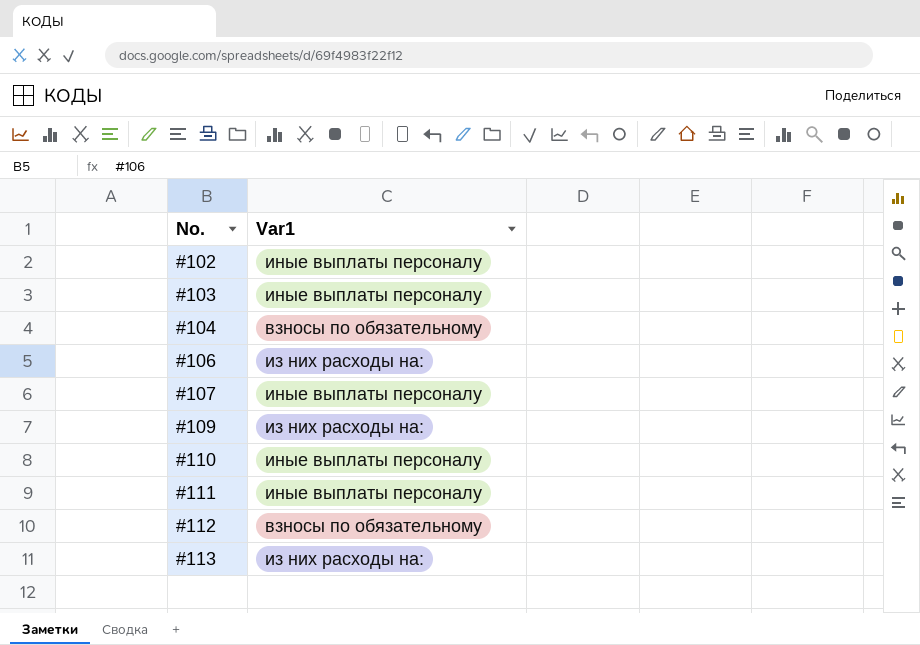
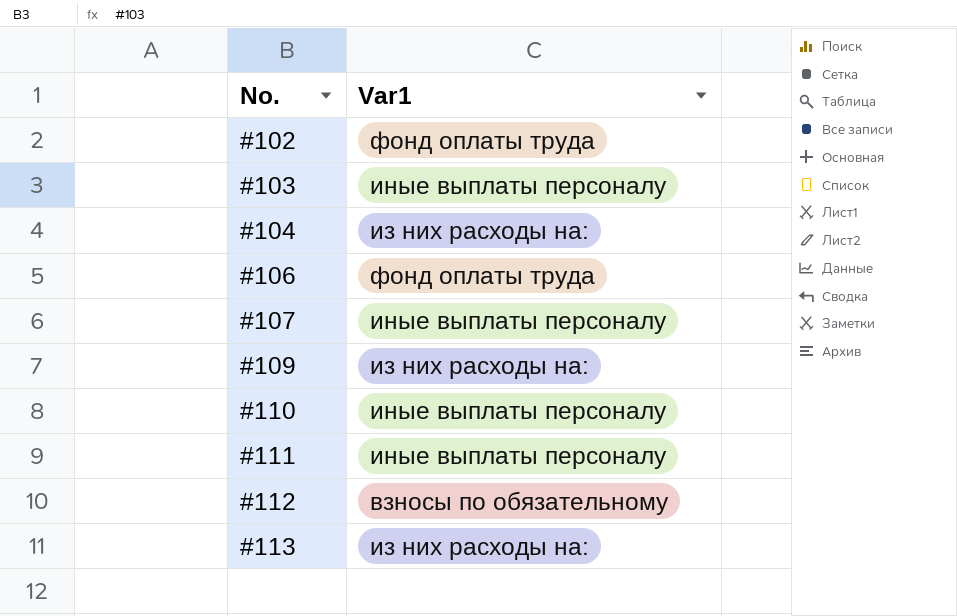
#102 | Var1: иные выплаты персоналу -> фонд оплаты труда
#104 | Var1: взносы по обязательному -> из них расходы на:
#106 | Var1: из них расходы на: -> фонд оплаты труда

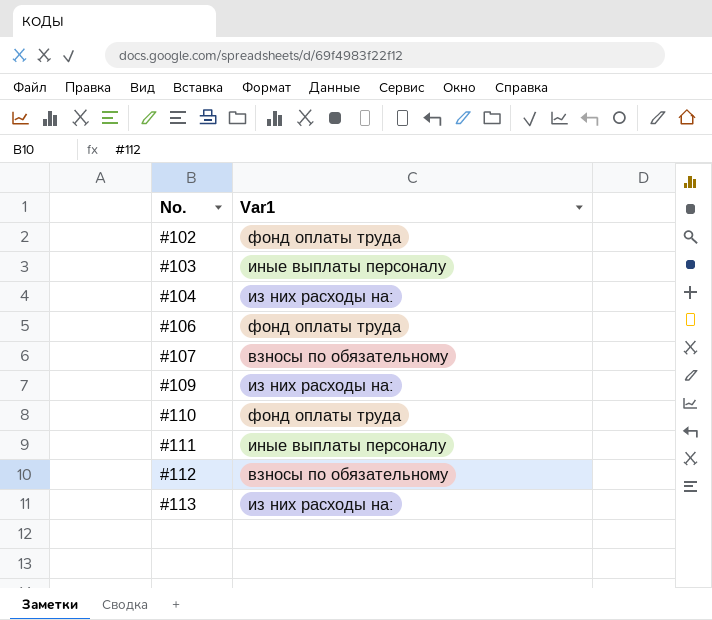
#107 | Var1: иные выплаты персоналу -> взносы по обязательному
#110 | Var1: иные выплаты персоналу -> фонд оплаты труда

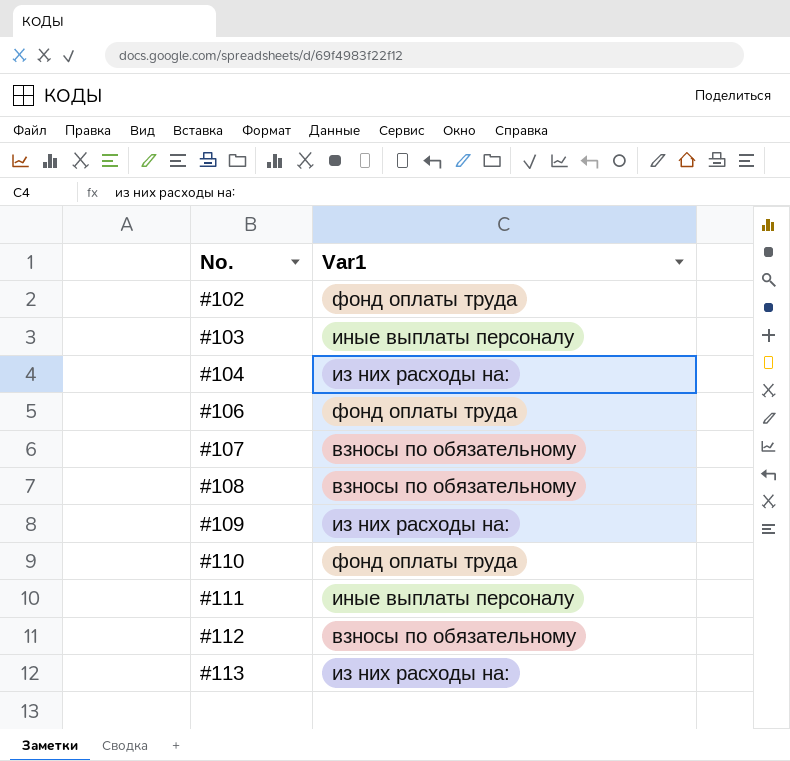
row #108: none -> взносы по обязательному

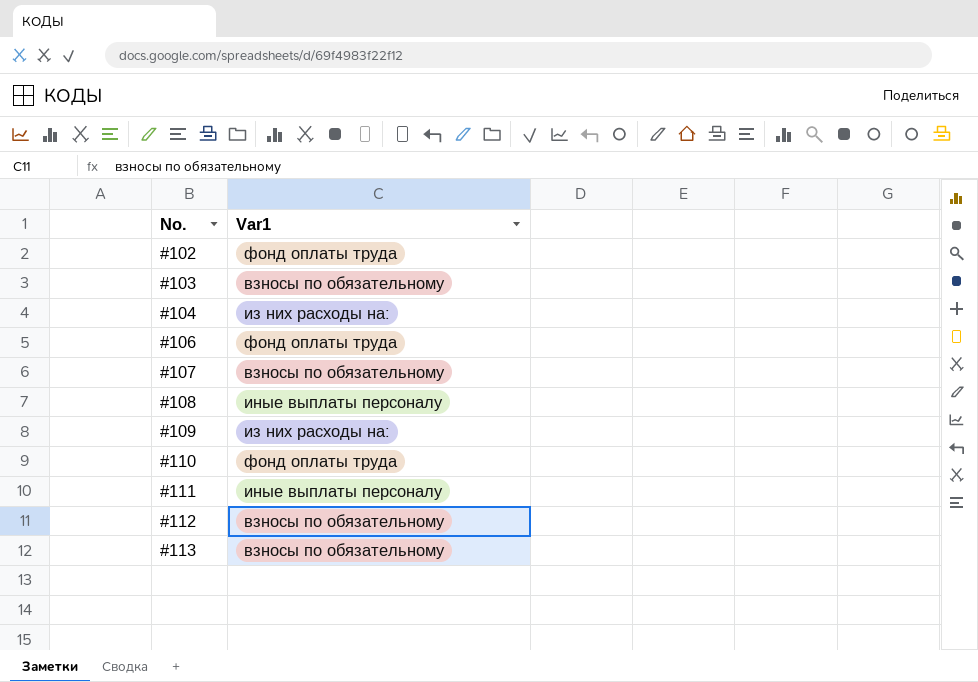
#103 | Var1: иные выплаты персоналу -> взносы по обязательному
#108 | Var1: взносы по обязательному -> иные выплаты персоналу
#113 | Var1: из них расходы на: -> взносы по обязательному

